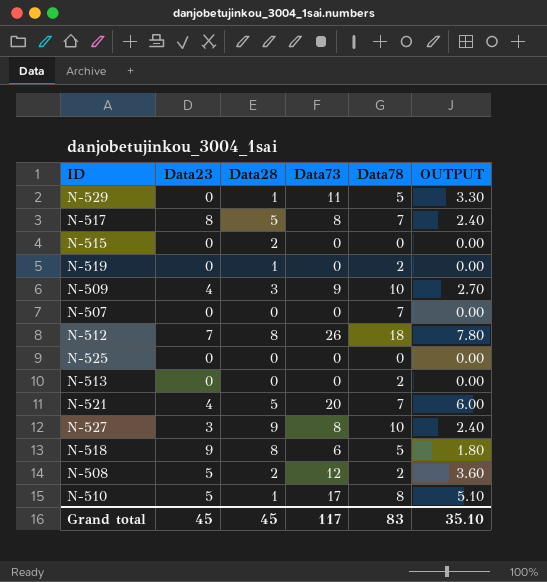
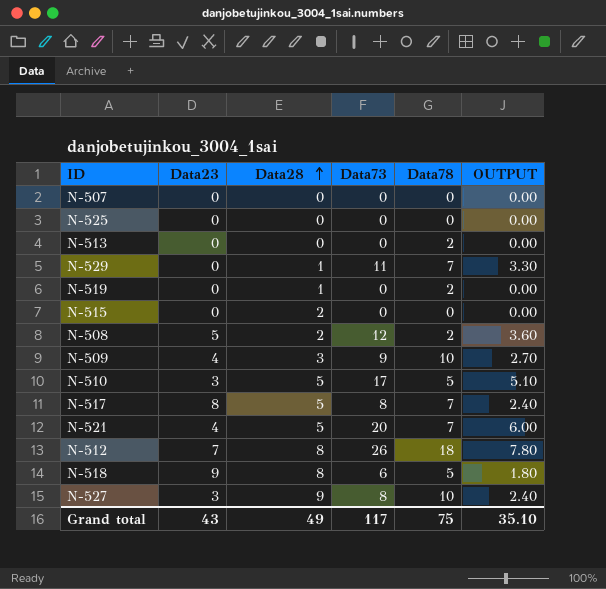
row order: none -> Data28 ascending
N-507 | Data78: 7 -> 0
N-529 | Data78: 5 -> 7
N-510 | Data23: 5 -> 3
N-510 | Data28: 1 -> 5
N-510 | Data78: 8 -> 5
Grand total | Data23: 45 -> 43
Grand total | Data28: 45 -> 49
Grand total | Data78: 83 -> 75

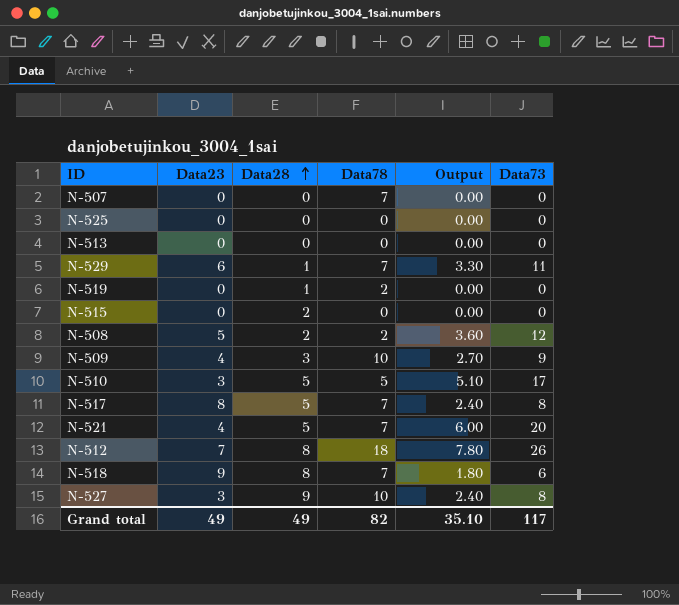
column name: OUTPUT -> Output
column Data73 | position: 4 -> 6
N-507 | Data78: 0 -> 7
N-513 | Data78: 2 -> 0
N-529 | Data23: 0 -> 6
N-518 | Data78: 5 -> 7
Grand total | Data23: 43 -> 49
Grand total | Data78: 75 -> 82

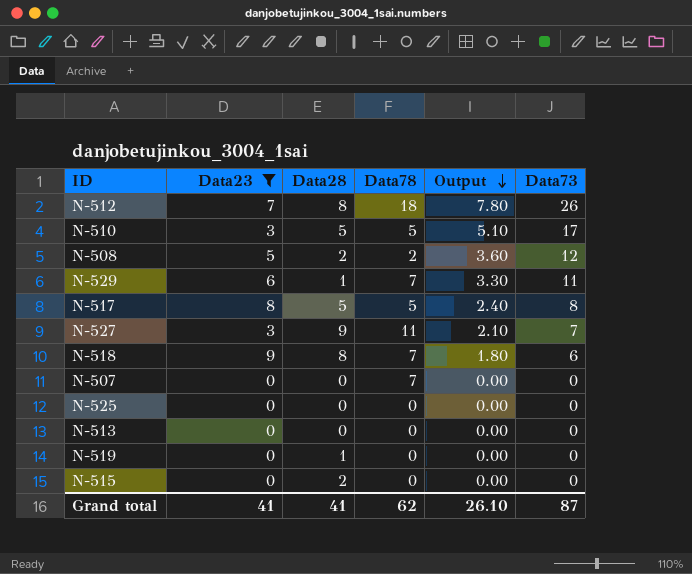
filter: none -> Data23 != 4
row order: Data28 ascending -> Output descending
N-517 | Data78: 7 -> 5
N-527 | Data78: 10 -> 11
N-527 | Output: 2.40 -> 2.10
N-527 | Data73: 8 -> 7
N-519 | Data78: 2 -> 0
Grand total | Data23: 49 -> 41
Grand total | Data28: 49 -> 41
Grand total | Data78: 82 -> 62
Grand total | Output: 35.10 -> 26.10
Grand total | Data73: 117 -> 87

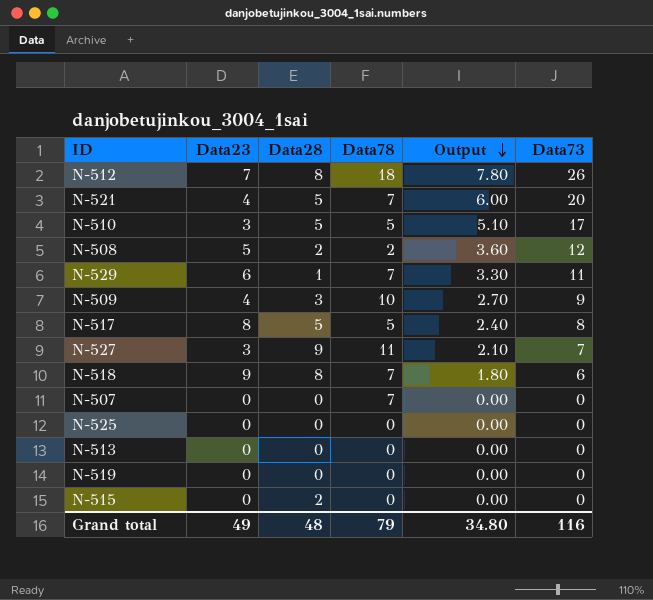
filter: Data23 != 4 -> none
N-519 | Data28: 1 -> 0
Grand total | Data23: 41 -> 49
Grand total | Data28: 41 -> 48
Grand total | Data78: 62 -> 79
Grand total | Output: 26.10 -> 34.80
Grand total | Data73: 87 -> 116

